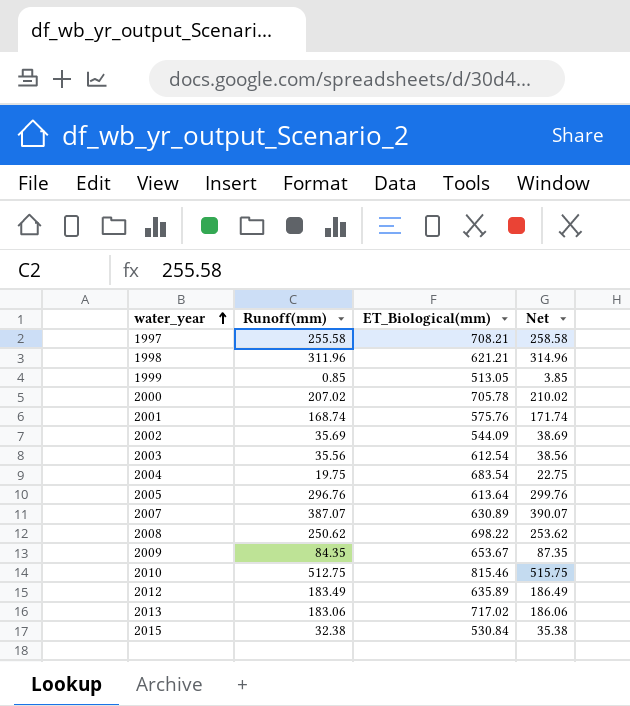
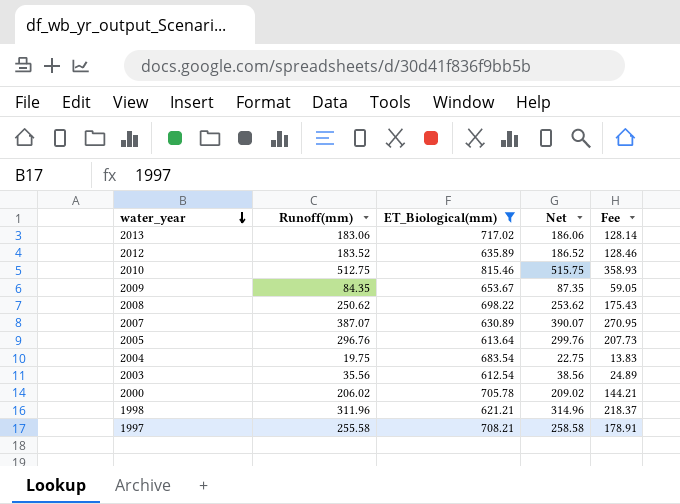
filter: none -> ET_Biological(mm) >= 612.54
row order: water_year ascending -> water_year descending
column Fee | formula: none -> [Runoff(mm)] * 0.7
2012 | Runoff(mm): 183.49 -> 183.52
2012 | Net: 186.49 -> 186.52
2000 | Runoff(mm): 207.02 -> 206.02
2000 | Net: 210.02 -> 209.02

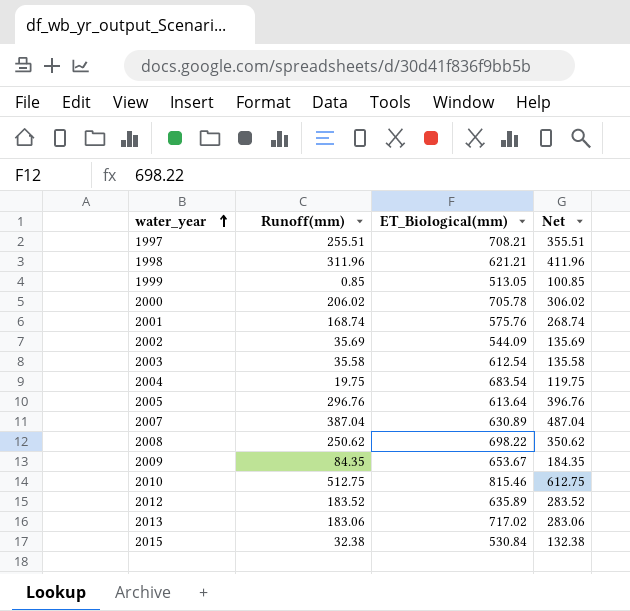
filter: ET_Biological(mm) >= 612.54 -> none
row order: water_year descending -> water_year ascending
column Fee | formula: [Runoff(mm)] * 0.7 -> none
column Net | formula: [Runoff(mm)] + 3 -> [Runoff(mm)] + 100
1997 | Runoff(mm): 255.58 -> 255.51
2003 | Runoff(mm): 35.56 -> 35.58
2007 | Runoff(mm): 387.07 -> 387.04

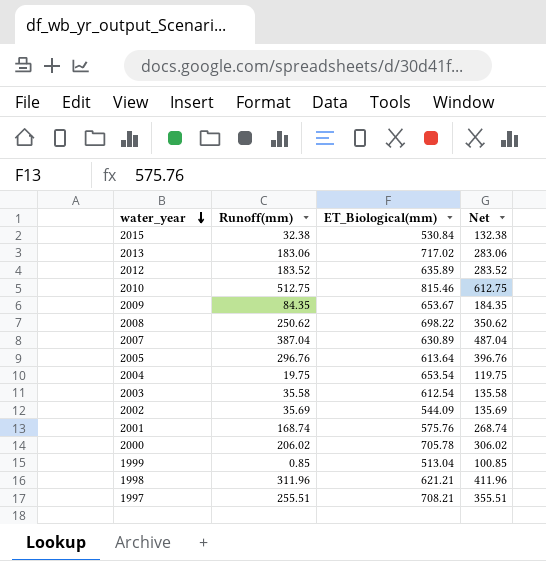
row order: water_year ascending -> water_year descending
2004 | ET_Biological(mm): 683.54 -> 653.54
1999 | ET_Biological(mm): 513.05 -> 513.04

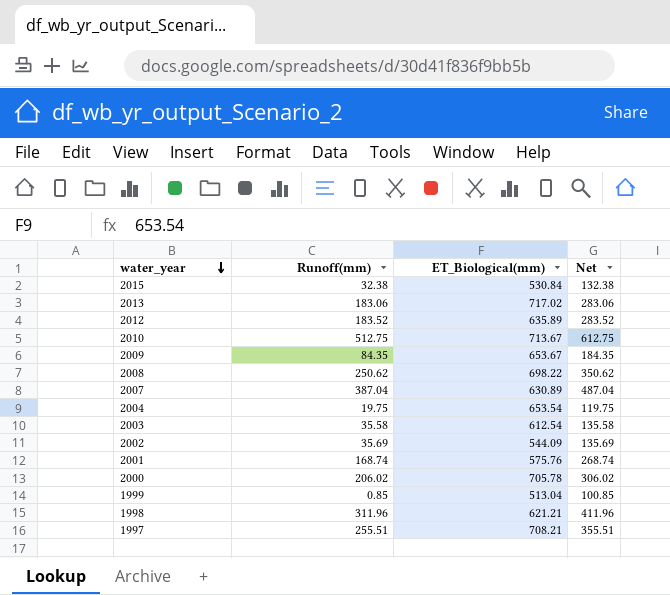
row 2005: 296.76 | 613.64 | 396.76 -> none
2010 | ET_Biological(mm): 815.46 -> 713.67

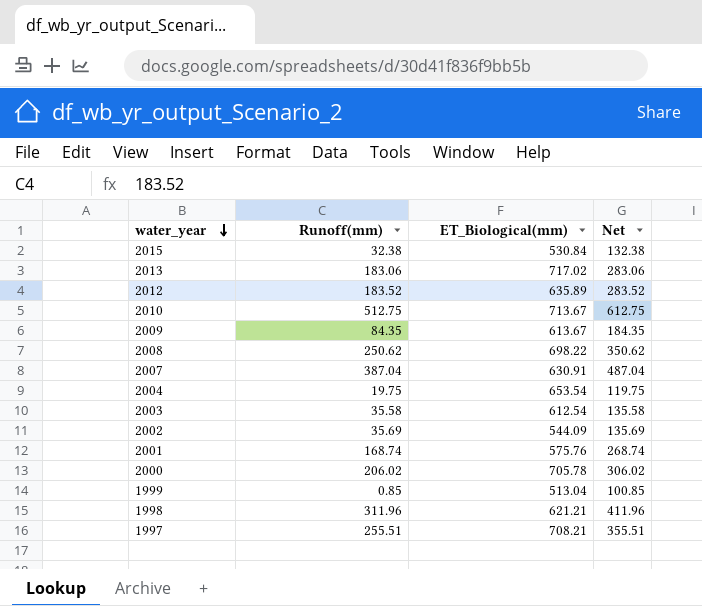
2009 | ET_Biological(mm): 653.67 -> 613.67
2007 | ET_Biological(mm): 630.89 -> 630.91

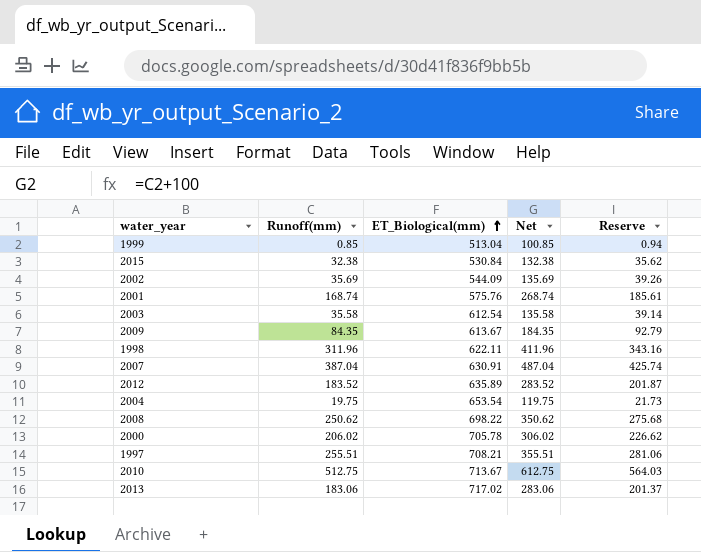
row order: water_year descending -> ET_Biological(mm) ascending
column Reserve | formula: none -> [Runoff(mm)] * 1.1
1998 | ET_Biological(mm): 621.21 -> 622.11

